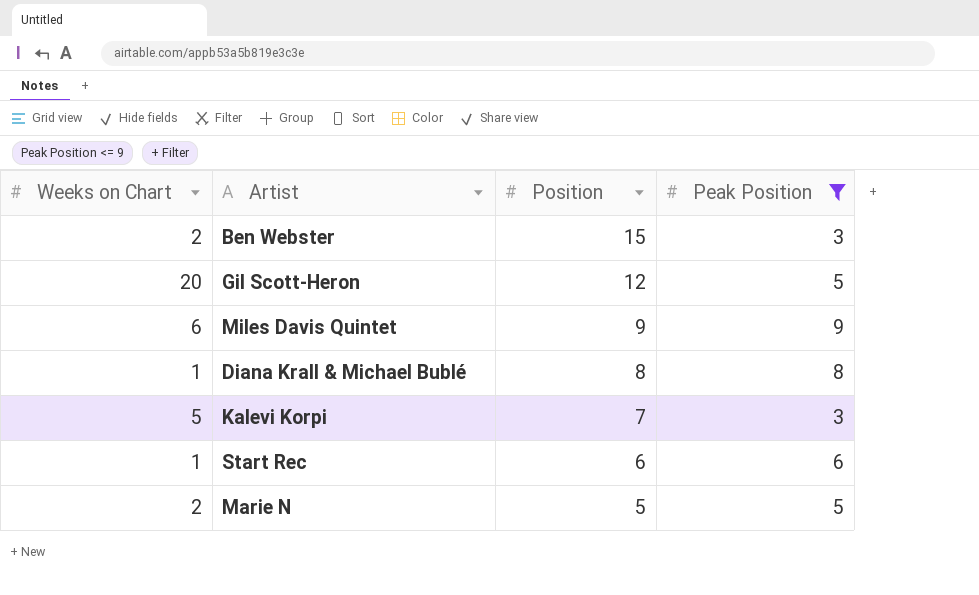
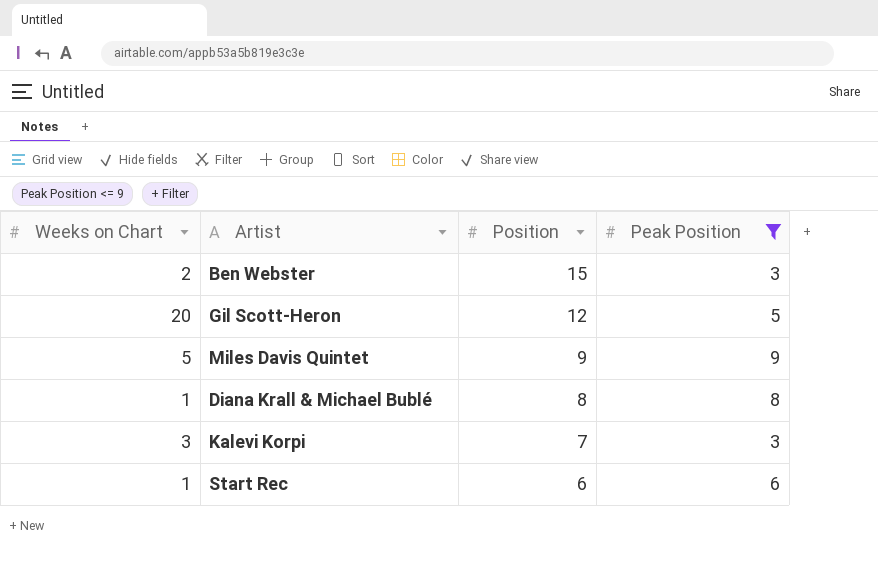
row Marie N: 2 | 5 | 5 -> none
Miles Davis Quintet | Weeks on Chart: 6 -> 5
Kalevi Korpi | Weeks on Chart: 5 -> 3

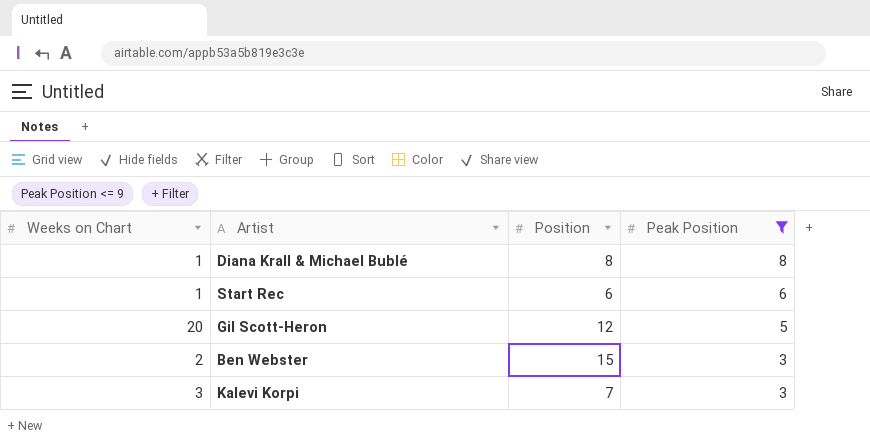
row order: Position descending -> Peak Position descending
row Miles Davis Quintet: 5 | 9 | 9 -> none

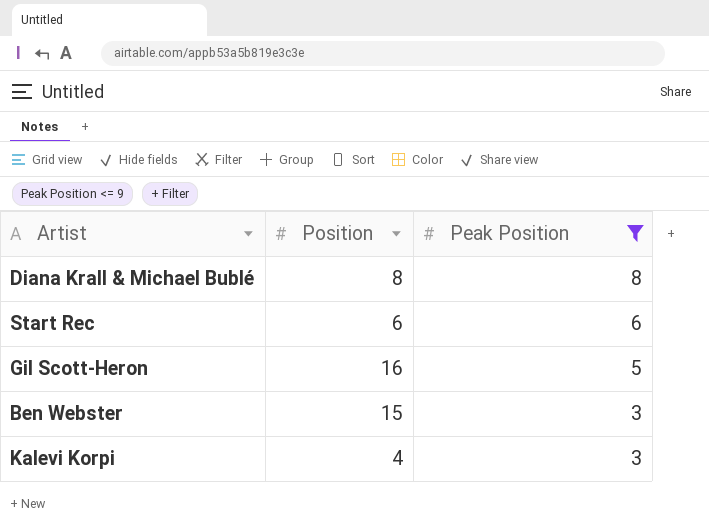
column Weeks on Chart | position: 1 -> none
Gil Scott-Heron | Position: 12 -> 16
Kalevi Korpi | Position: 7 -> 4

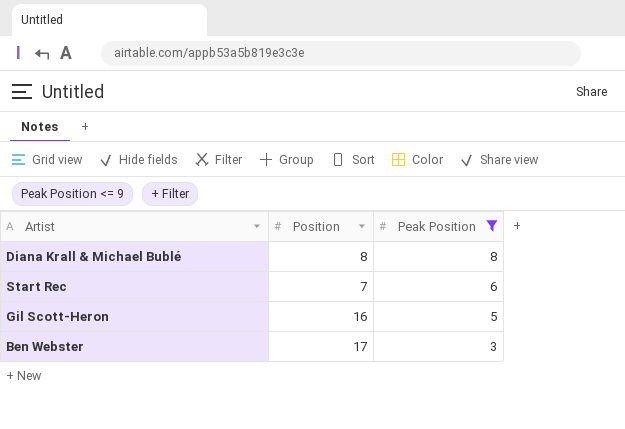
row Kalevi Korpi: 4 | 3 -> none
Start Rec | Position: 6 -> 7
Ben Webster | Position: 15 -> 17

